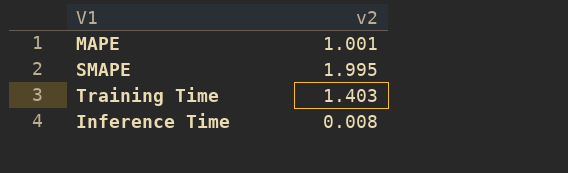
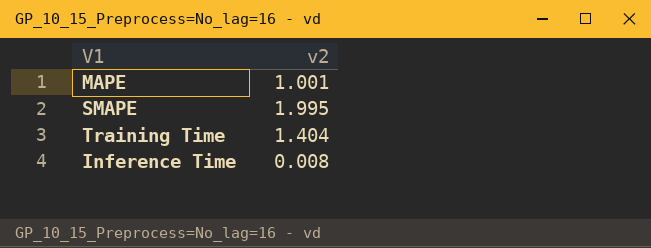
Training Time | v2: 1.403 -> 1.404

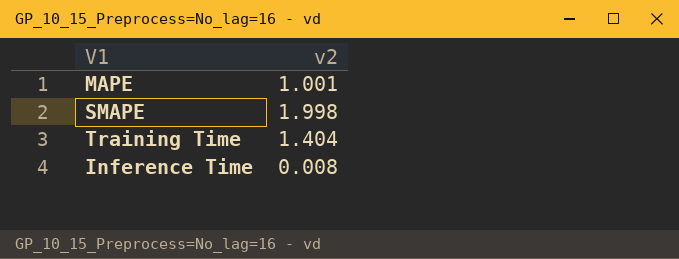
SMAPE | v2: 1.995 -> 1.998

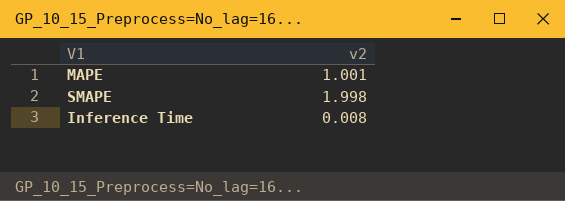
row Training Time: 1.404 -> none

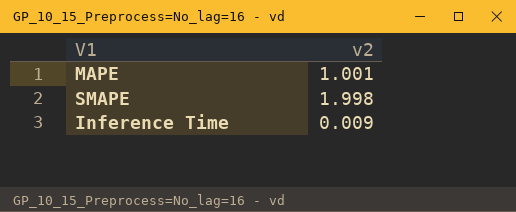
Inference Time | v2: 0.008 -> 0.009

